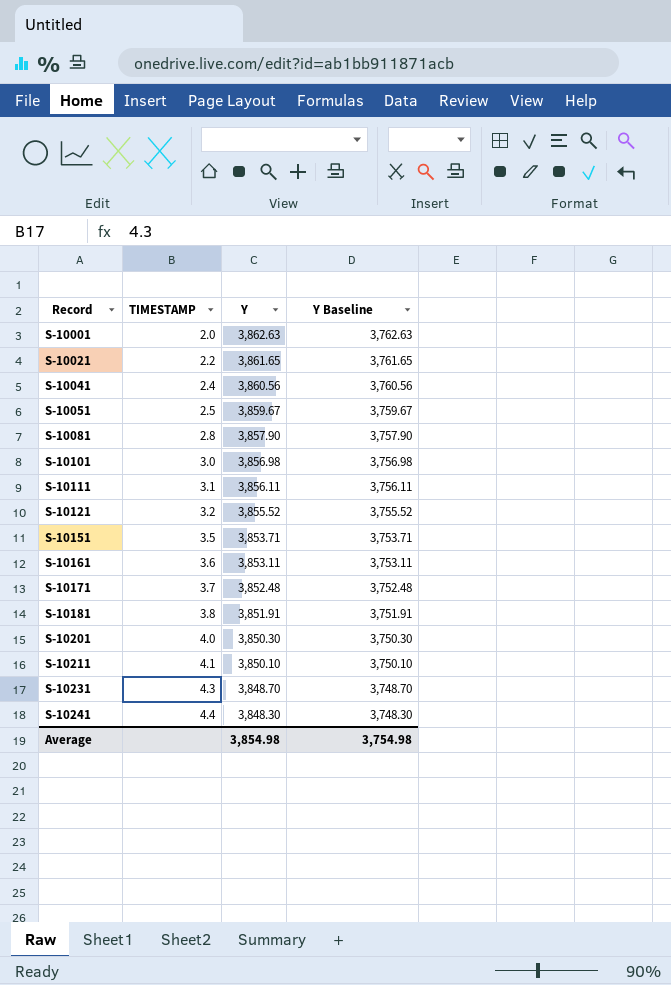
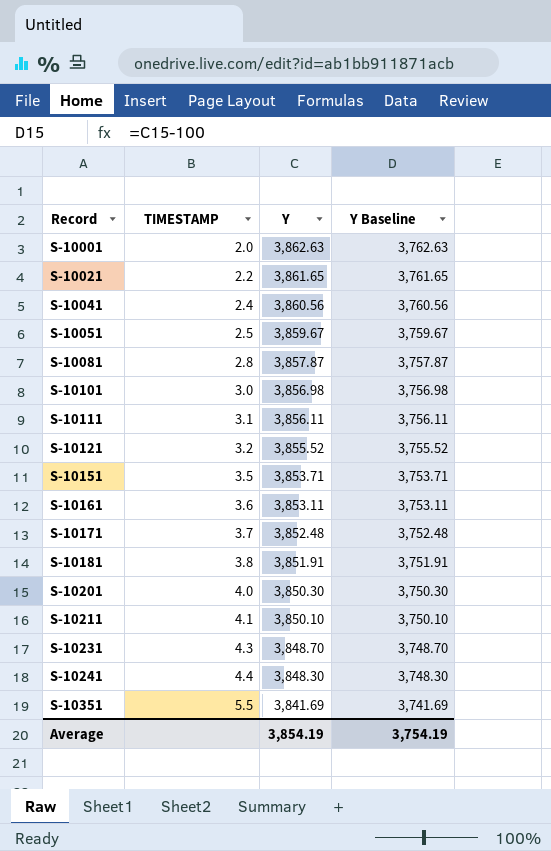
S-10081 | Y: 3,857.90 -> 3,857.87
S-10081 | Y Baseline: 3,757.90 -> 3,757.87
row S-10351: none -> 5.5 | 3,841.69 | 3,741.69
Average | Y: 3,854.98 -> 3,854.19
Average | Y Baseline: 3,754.98 -> 3,754.19

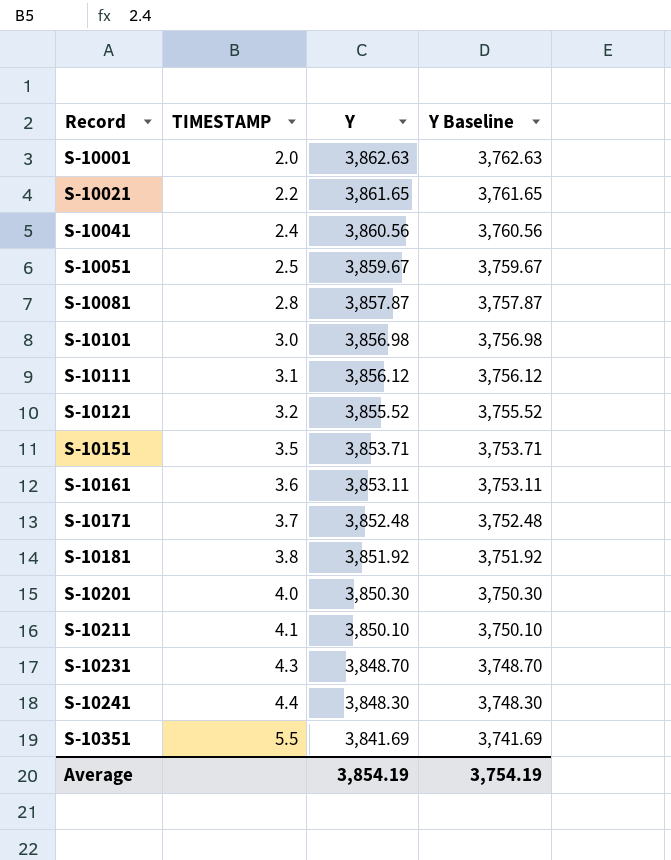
S-10111 | Y: 3,856.11 -> 3,856.12
S-10111 | Y Baseline: 3,756.11 -> 3,756.12
S-10181 | Y: 3,851.91 -> 3,851.92
S-10181 | Y Baseline: 3,751.91 -> 3,751.92

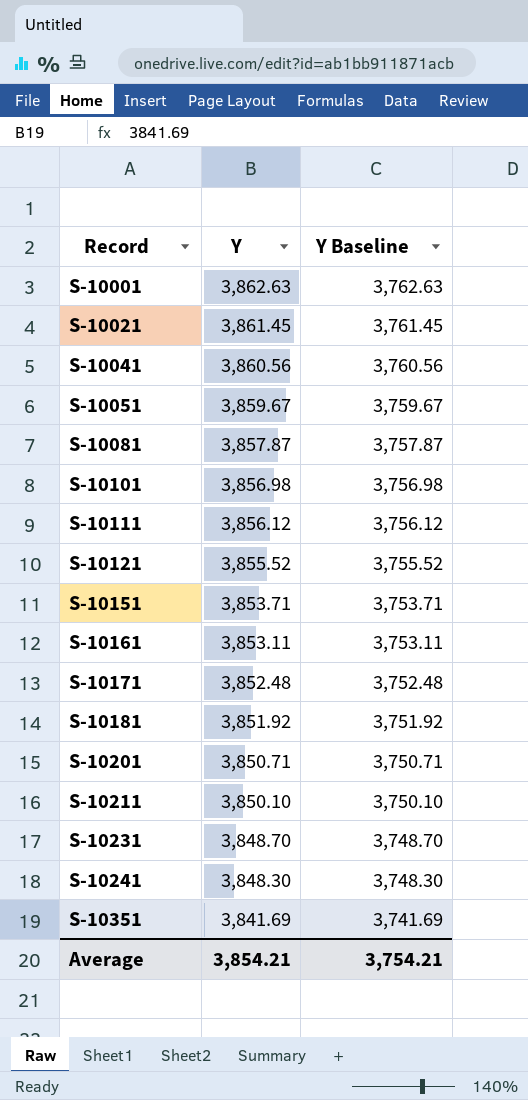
column TIMESTAMP | position: 2 -> none
S-10021 | Y: 3,861.65 -> 3,861.45
S-10021 | Y Baseline: 3,761.65 -> 3,761.45
S-10201 | Y: 3,850.30 -> 3,850.71
S-10201 | Y Baseline: 3,750.30 -> 3,750.71
Average | Y: 3,854.19 -> 3,854.21
Average | Y Baseline: 3,754.19 -> 3,754.21

